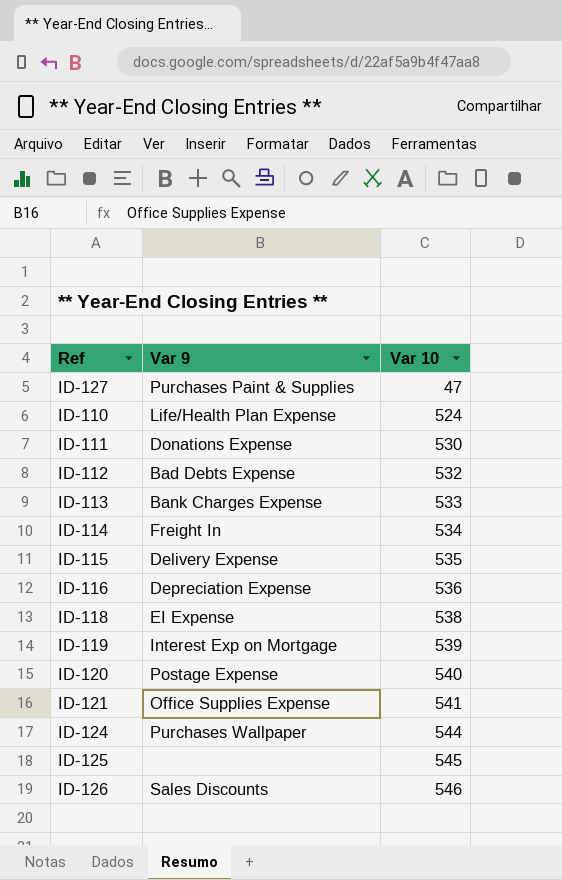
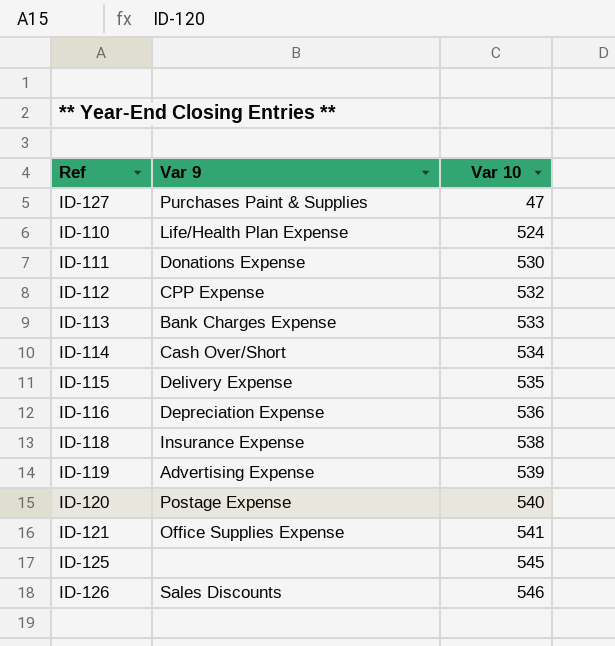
row ID-124: Purchases Wallpaper | 544 -> none
ID-112 | Var 9: Bad Debts Expense -> CPP Expense
ID-114 | Var 9: Freight In -> Cash Over/Short
ID-118 | Var 9: EI Expense -> Insurance Expense
ID-119 | Var 9: Interest Exp on Mortgage -> Advertising Expense

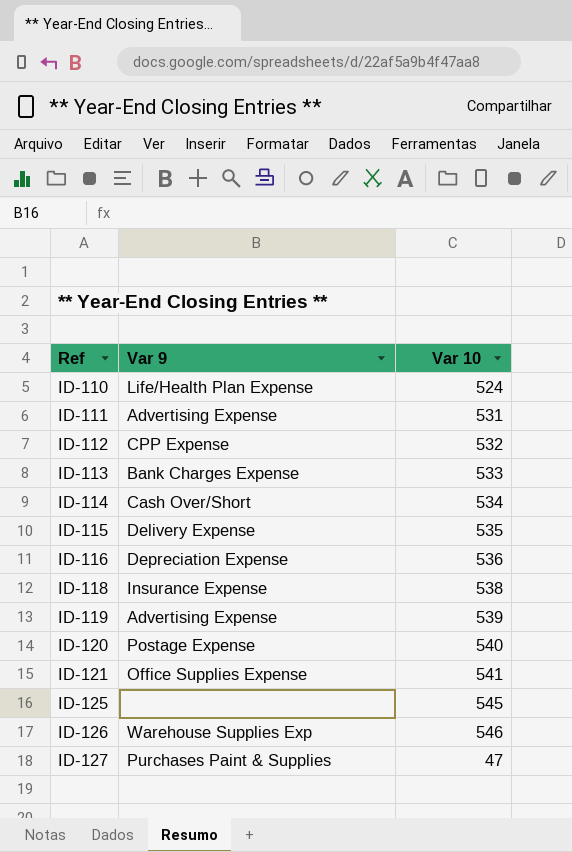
row order: Var 10 ascending -> Ref ascending
ID-111 | Var 9: Donations Expense -> Advertising Expense
ID-111 | Var 10: 530 -> 531
ID-126 | Var 9: Sales Discounts -> Warehouse Supplies Exp

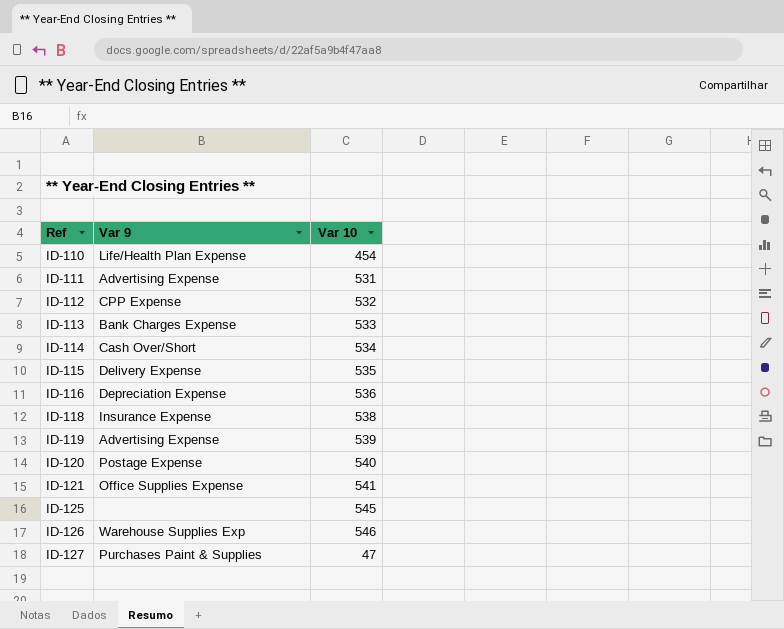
ID-110 | Var 10: 524 -> 454

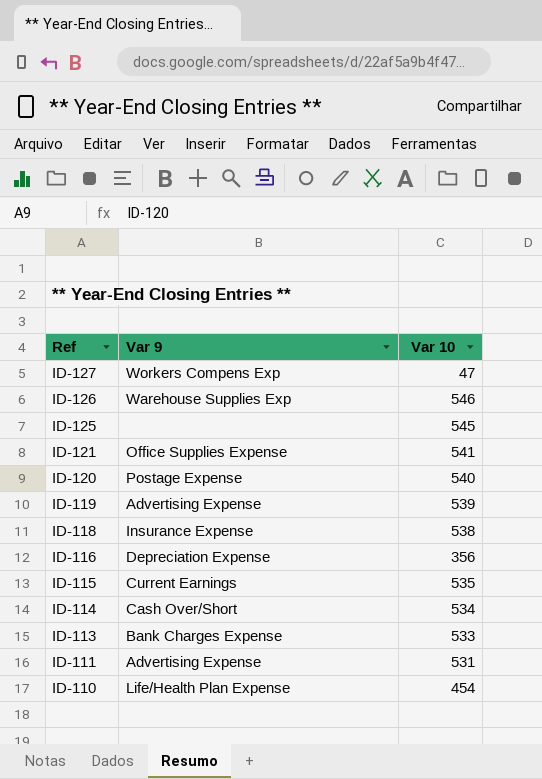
row order: Ref ascending -> Ref descending
row ID-112: CPP Expense | 532 -> none
ID-127 | Var 9: Purchases Paint & Supplies -> Workers Compens Exp
ID-116 | Var 10: 536 -> 356
ID-115 | Var 9: Delivery Expense -> Current Earnings

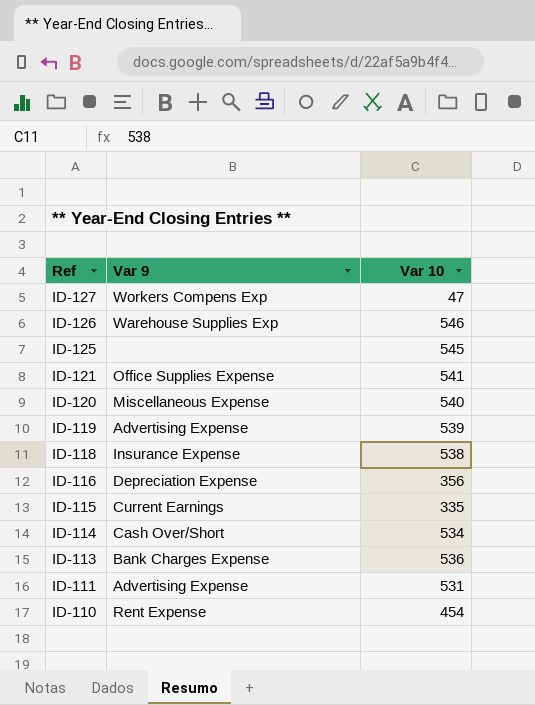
ID-120 | Var 9: Postage Expense -> Miscellaneous Expense
ID-115 | Var 10: 535 -> 335
ID-113 | Var 10: 533 -> 536
ID-110 | Var 9: Life/Health Plan Expense -> Rent Expense

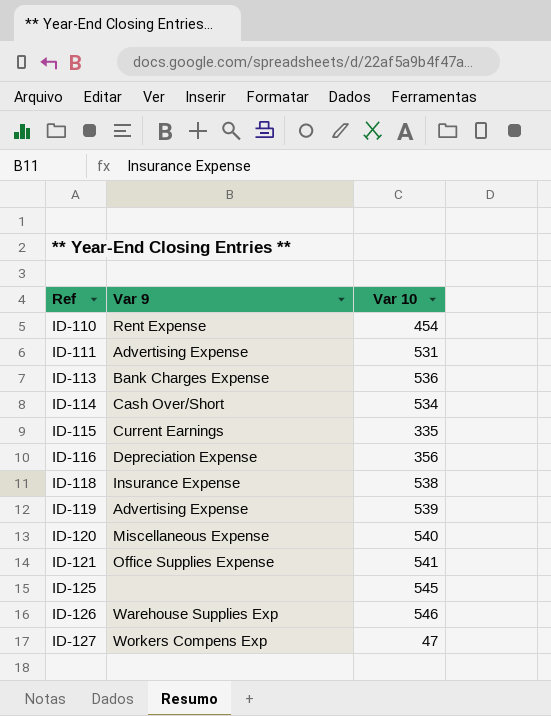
row order: Ref descending -> Ref ascending

